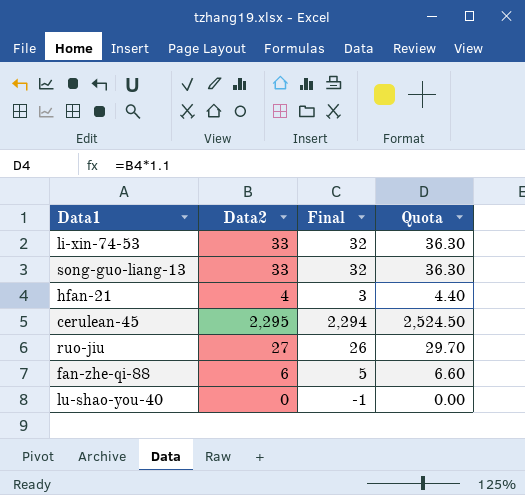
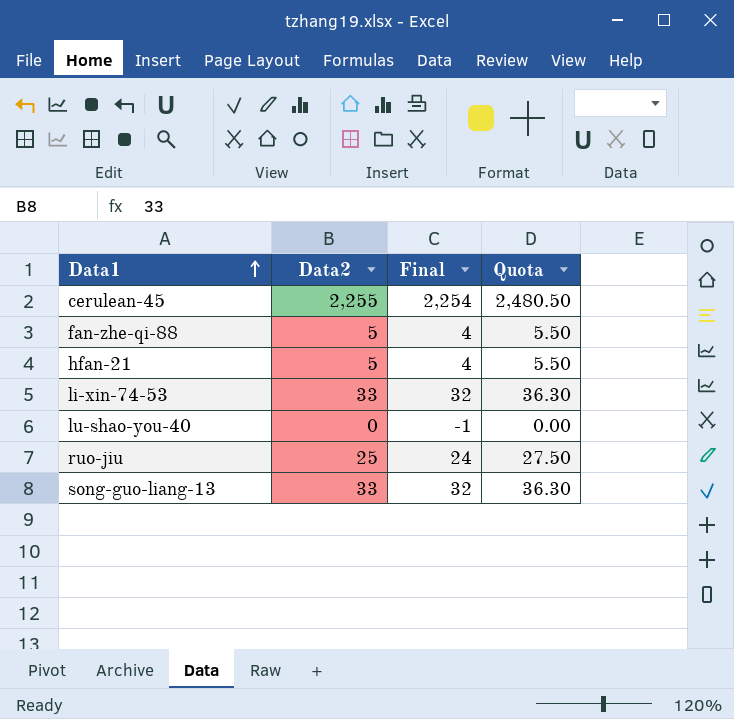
row order: none -> Data1 ascending
cerulean-45 | Data2: 2,295 -> 2,255
cerulean-45 | Final: 2,294 -> 2,254
cerulean-45 | Quota: 2,524.50 -> 2,480.50
fan-zhe-qi-88 | Data2: 6 -> 5
fan-zhe-qi-88 | Final: 5 -> 4
fan-zhe-qi-88 | Quota: 6.60 -> 5.50
hfan-21 | Data2: 4 -> 5
hfan-21 | Final: 3 -> 4
hfan-21 | Quota: 4.40 -> 5.50
ruo-jiu | Data2: 27 -> 25
ruo-jiu | Final: 26 -> 24
ruo-jiu | Quota: 29.70 -> 27.50

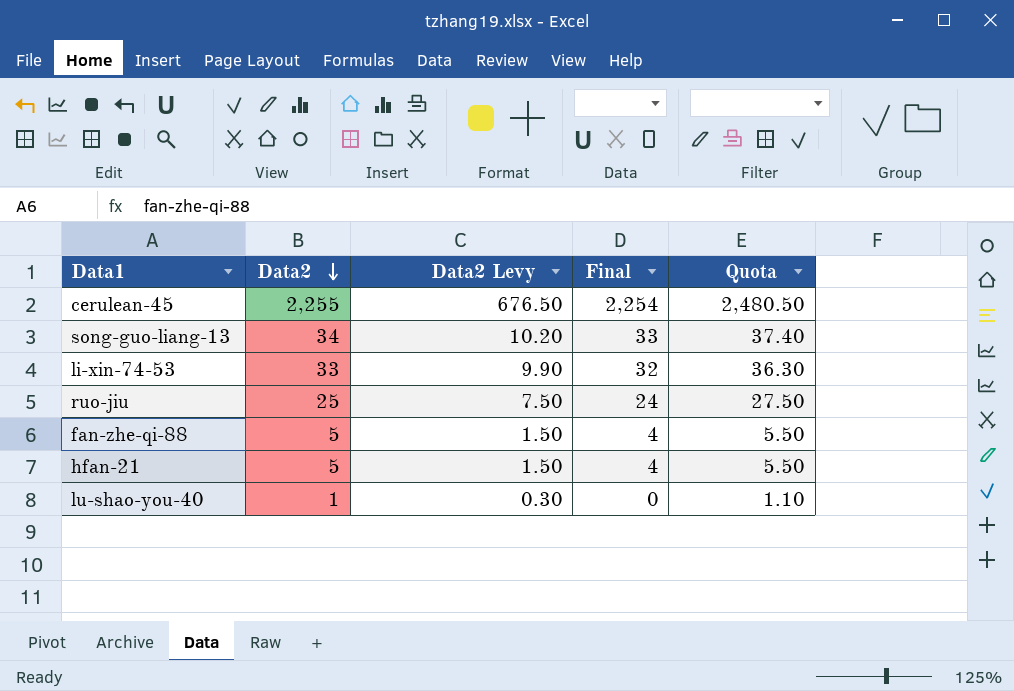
row order: Data1 ascending -> Data2 descending
column Data2 Levy | formula: none -> [Data2] * 0.3
song-guo-liang-13 | Data2: 33 -> 34
song-guo-liang-13 | Final: 32 -> 33
song-guo-liang-13 | Quota: 36.30 -> 37.40
lu-shao-you-40 | Data2: 0 -> 1
lu-shao-you-40 | Final: -1 -> 0
lu-shao-you-40 | Quota: 0.00 -> 1.10

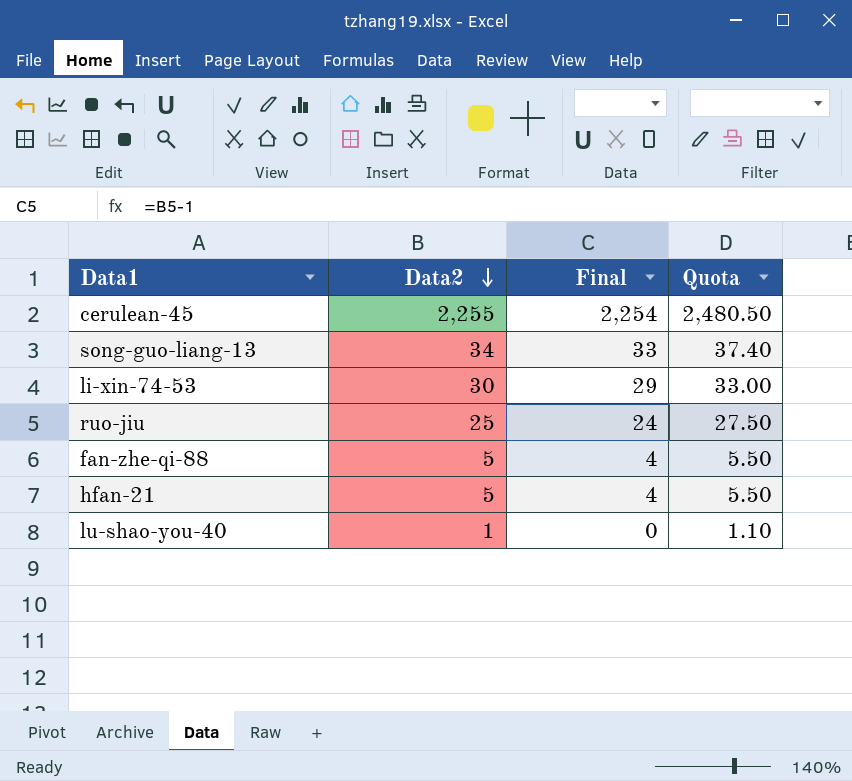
column Data2 Levy | formula: [Data2] * 0.3 -> none
li-xin-74-53 | Data2: 33 -> 30
li-xin-74-53 | Final: 32 -> 29
li-xin-74-53 | Quota: 36.30 -> 33.00

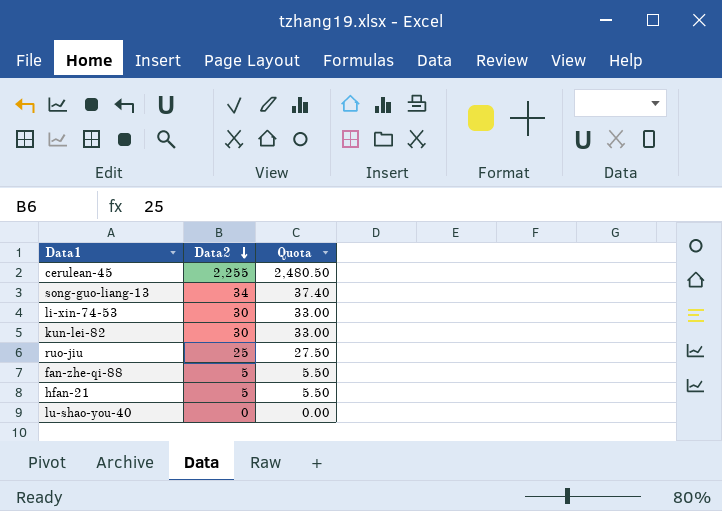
column Final | formula: [Data2] - 1 -> none
row kun-lei-82: none -> 30 | 33.00
lu-shao-you-40 | Data2: 1 -> 0
lu-shao-you-40 | Quota: 1.10 -> 0.00

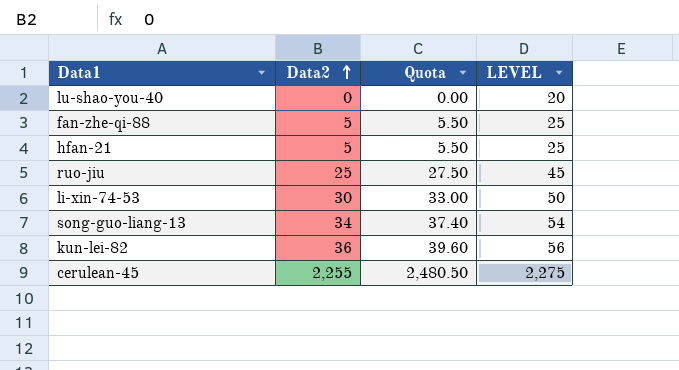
row order: Data2 descending -> Data2 ascending
column LEVEL | formula: none -> [Data2] + 20
kun-lei-82 | Data2: 30 -> 36
kun-lei-82 | Quota: 33.00 -> 39.60

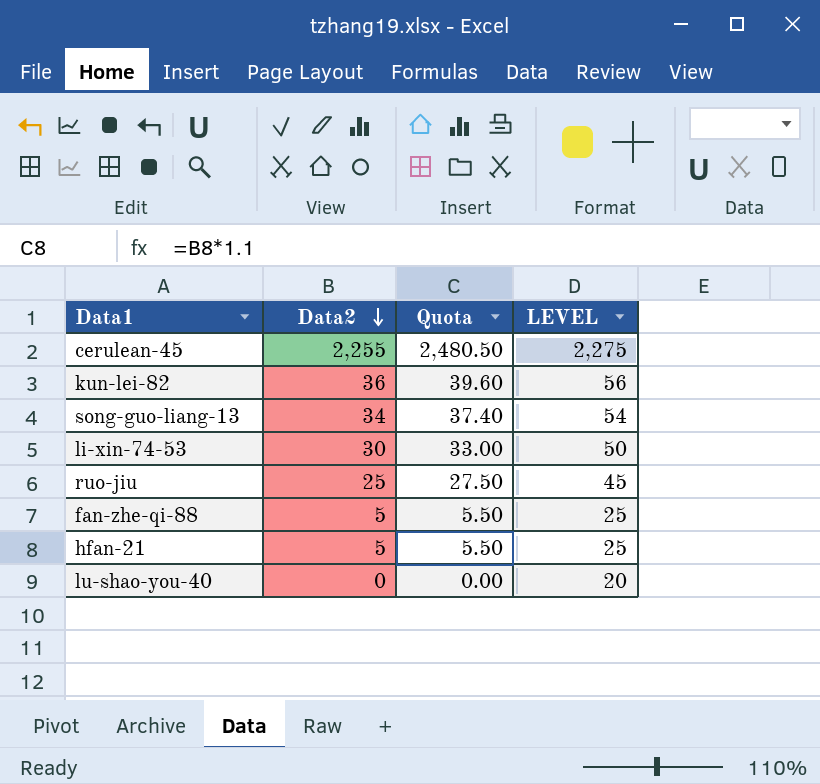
row order: Data2 ascending -> Data2 descending

